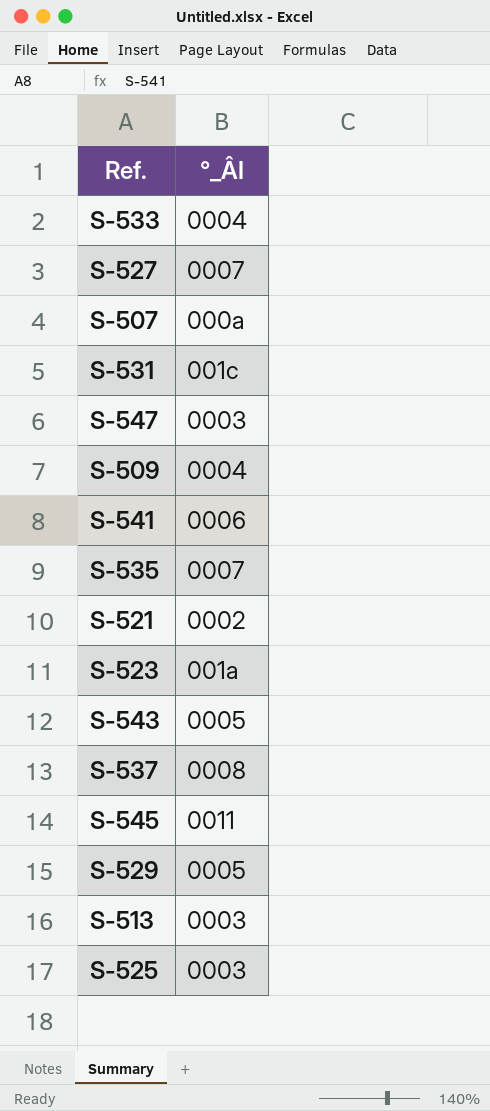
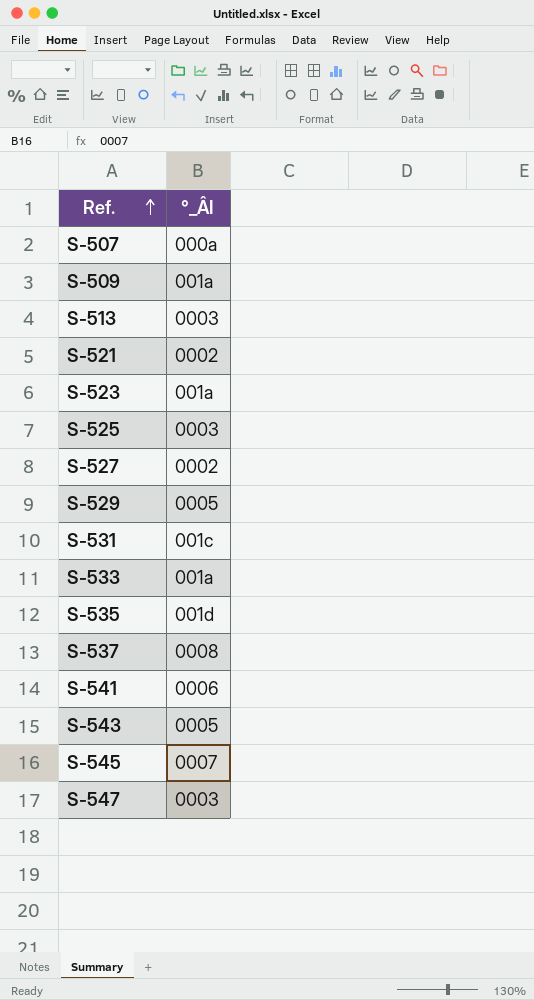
row order: none -> Ref. ascending
S-509 | °_ÂI: 0004 -> 001a
S-527 | °_ÂI: 0007 -> 0002
S-533 | °_ÂI: 0004 -> 001a
S-535 | °_ÂI: 0007 -> 001d
S-545 | °_ÂI: 0011 -> 0007

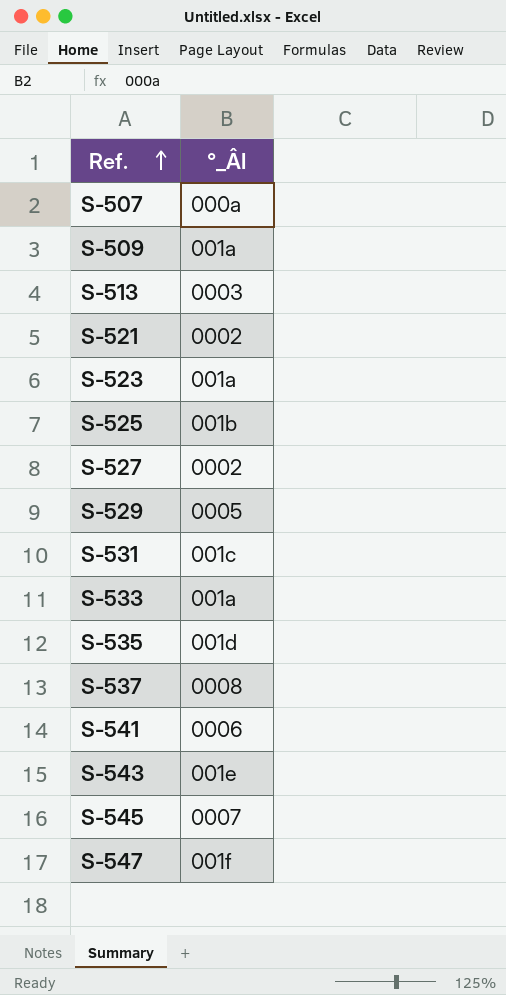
S-525 | °_ÂI: 0003 -> 001b
S-543 | °_ÂI: 0005 -> 001e
S-547 | °_ÂI: 0003 -> 001f

